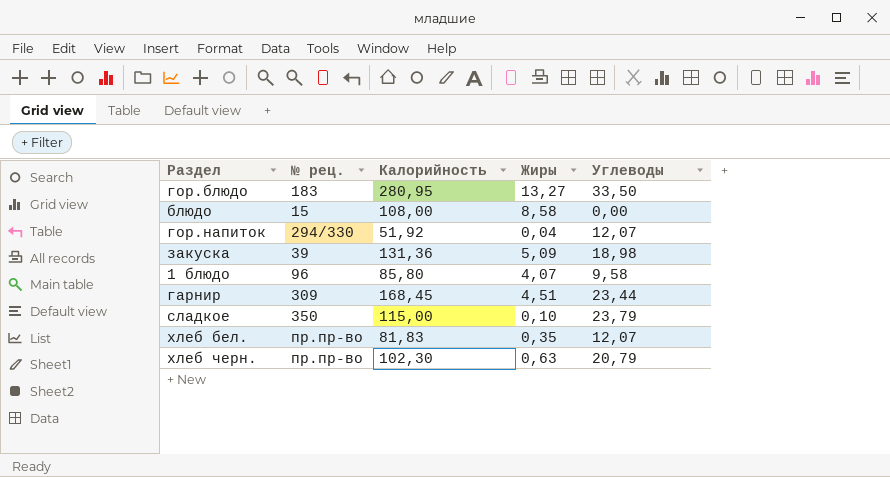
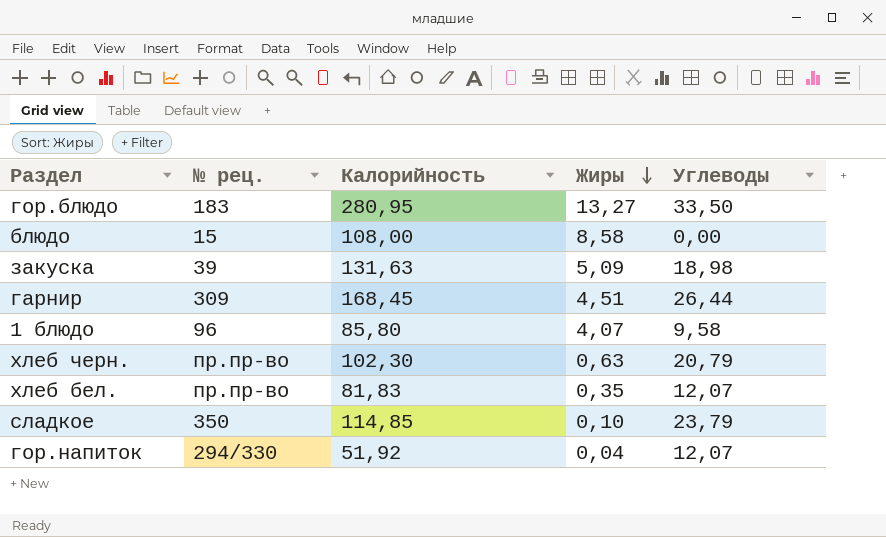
row order: none -> Жиры descending
закуска | Калорийность: 131,36 -> 131,63
гарнир | Углеводы: 23,44 -> 26,44
сладкое | Калорийность: 115,00 -> 114,85

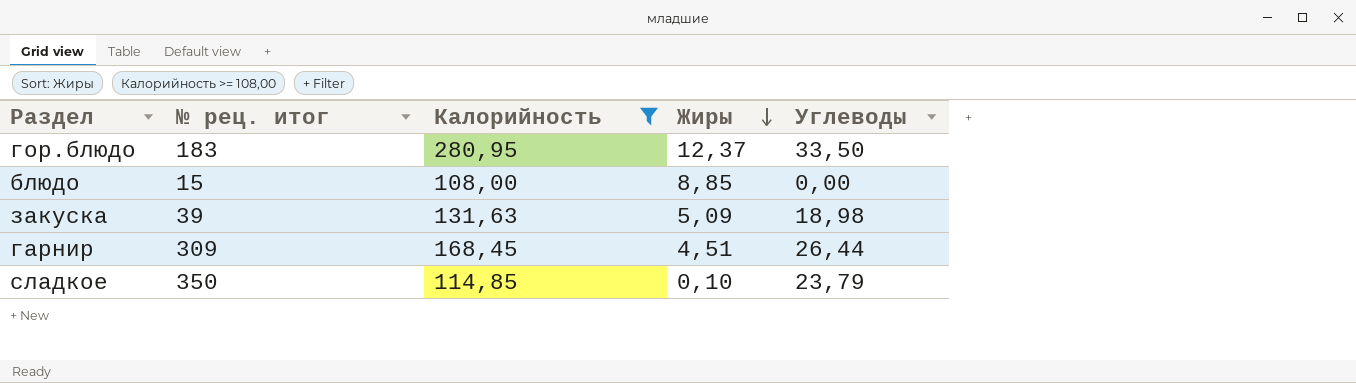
filter: none -> Калорийность >= 108,00
column name: № рец. -> № рец. итог
гор.блюдо | Жиры: 13,27 -> 12,37
блюдо | Жиры: 8,58 -> 8,85

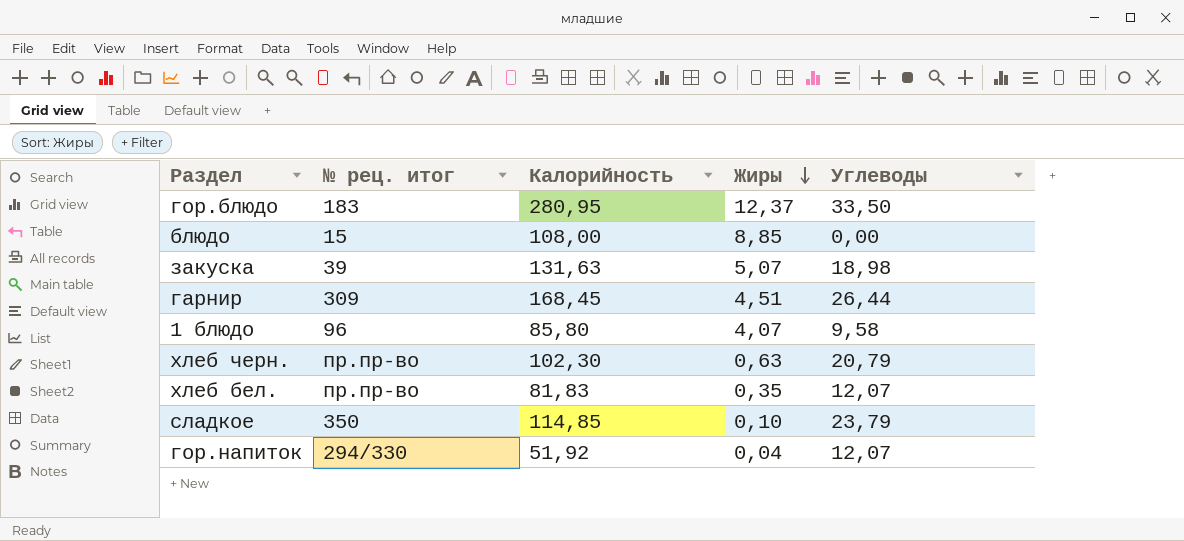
filter: Калорийность >= 108,00 -> none
закуска | Жиры: 5,09 -> 5,07

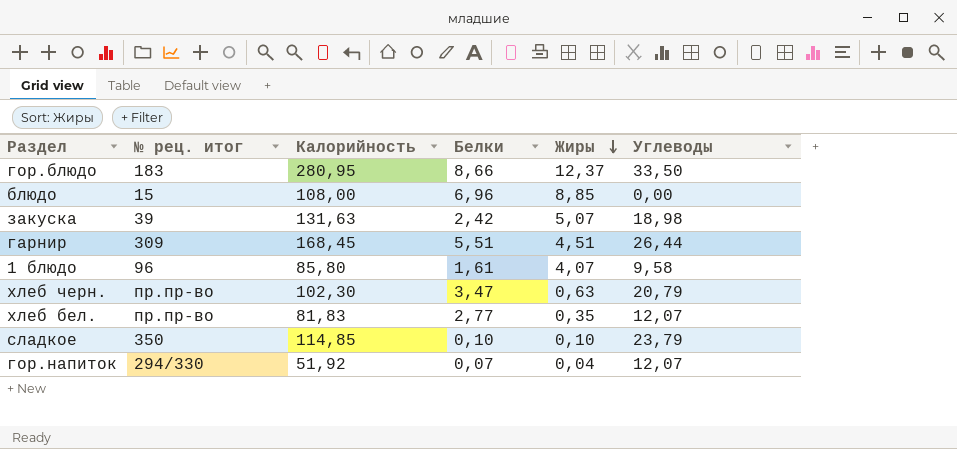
column Белки | position: none -> 4

